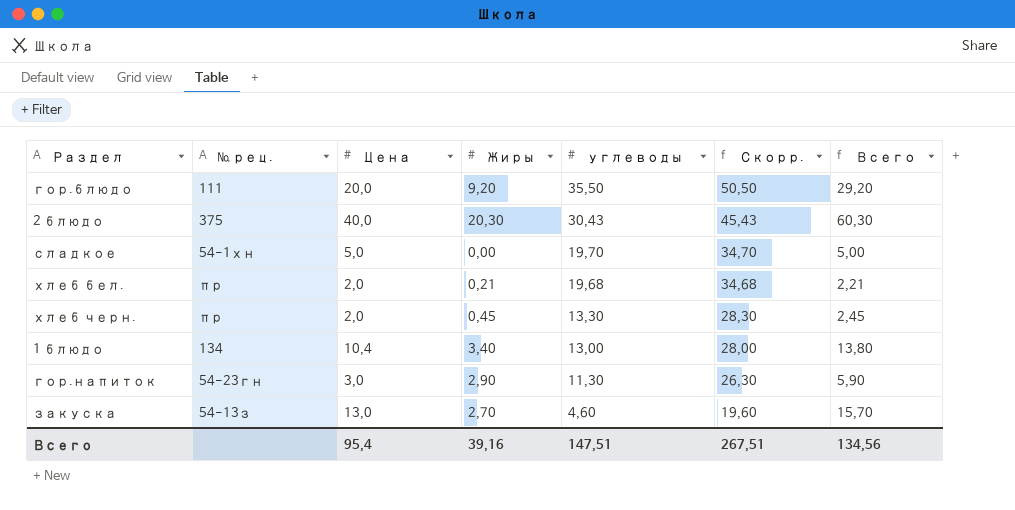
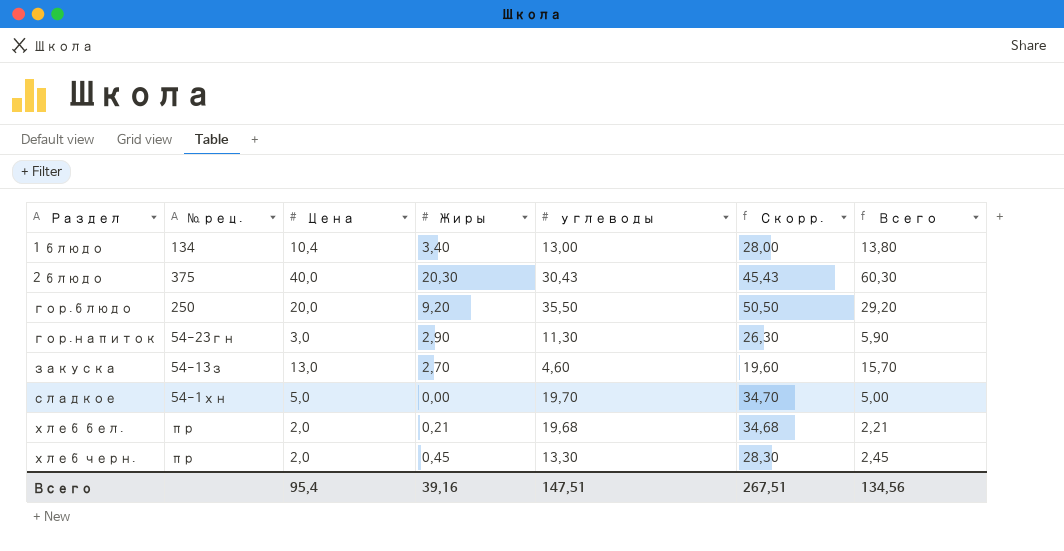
row order: углеводы descending -> Раздел ascending
гор.блюдо | № рец.: 111 -> 250

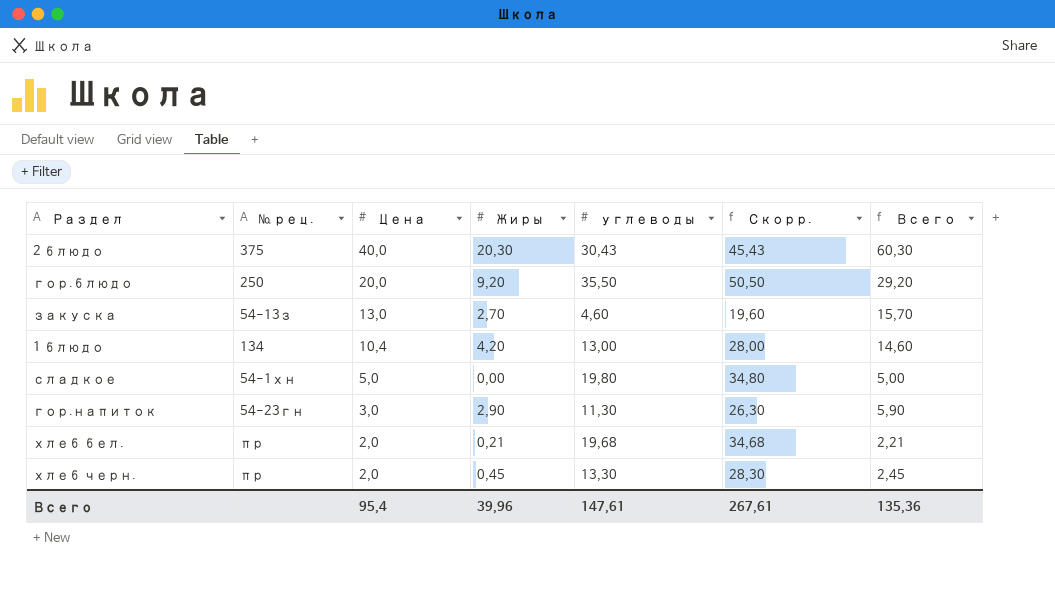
row order: Раздел ascending -> Цена descending
1 блюдо | Жиры: 3,40 -> 4,20
1 блюдо | Всего: 13,80 -> 14,60
сладкое | углеводы: 19,70 -> 19,80
сладкое | Скорр.: 34,70 -> 34,80
Всего | Жиры: 39,16 -> 39,96
Всего | углеводы: 147,51 -> 147,61
Всего | Скорр.: 267,51 -> 267,61
Всего | Всего: 134,56 -> 135,36

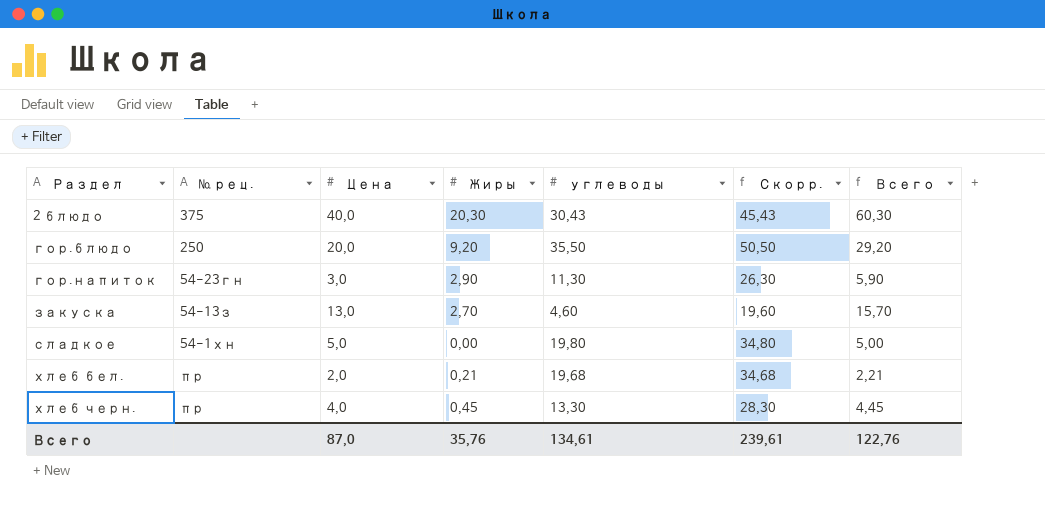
row order: Цена descending -> Раздел ascending
row 1 блюдо: 134 | 10,4 | 4,20 | 13,00 | 28,00 | 14,60 -> none
хлеб черн. | Цена: 2,0 -> 4,0
хлеб черн. | Всего: 2,45 -> 4,45
Всего | Цена: 95,4 -> 87,0
Всего | Жиры: 39,96 -> 35,76
Всего | углеводы: 147,61 -> 134,61
Всего | Скорр.: 267,61 -> 239,61
Всего | Всего: 135,36 -> 122,76

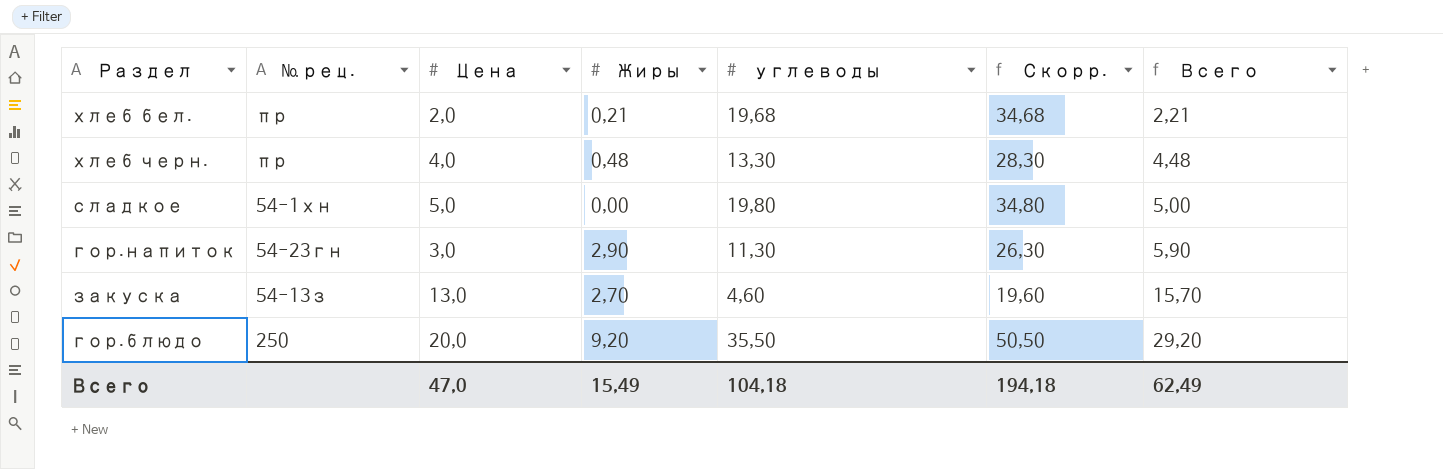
row order: Раздел ascending -> Всего ascending
row 2 блюдо: 375 | 40,0 | 20,30 | 30,43 | 45,43 | 60,30 -> none
хлеб черн. | Жиры: 0,45 -> 0,48
хлеб черн. | Всего: 4,45 -> 4,48
Всего | Цена: 87,0 -> 47,0
Всего | Жиры: 35,76 -> 15,49
Всего | углеводы: 134,61 -> 104,18
Всего | Скорр.: 239,61 -> 194,18
Всего | Всего: 122,76 -> 62,49

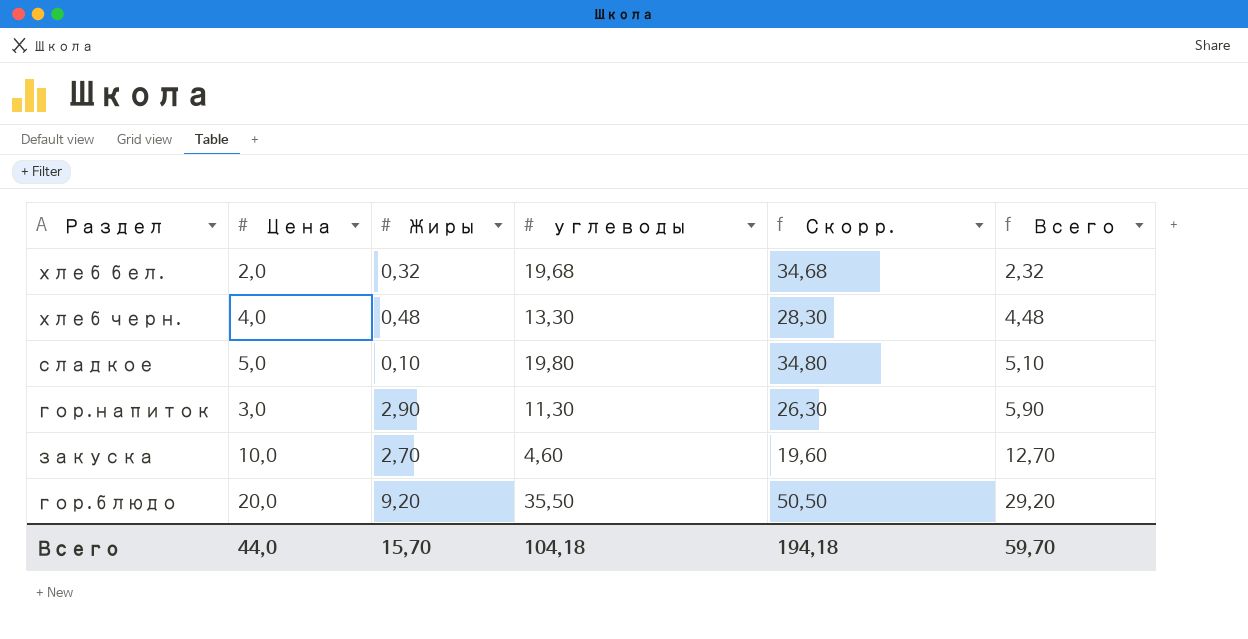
column № рец. | position: 2 -> none
хлеб бел. | Жиры: 0,21 -> 0,32
хлеб бел. | Всего: 2,21 -> 2,32
сладкое | Жиры: 0,00 -> 0,10
сладкое | Всего: 5,00 -> 5,10
закуска | Цена: 13,0 -> 10,0
закуска | Всего: 15,70 -> 12,70
Всего | Цена: 47,0 -> 44,0
Всего | Жиры: 15,49 -> 15,70
Всего | Всего: 62,49 -> 59,70

